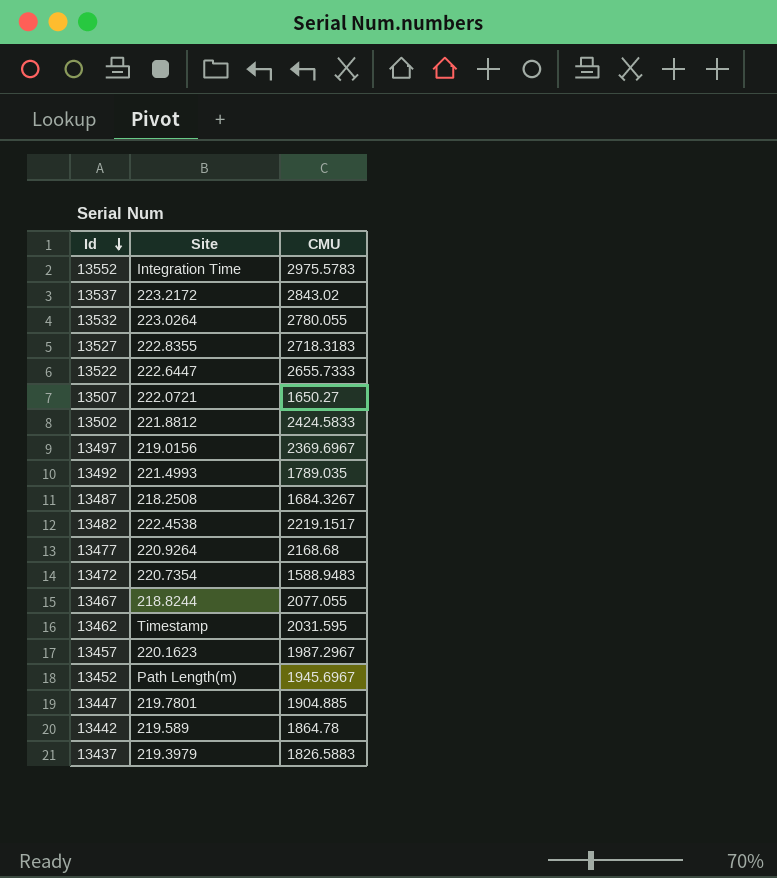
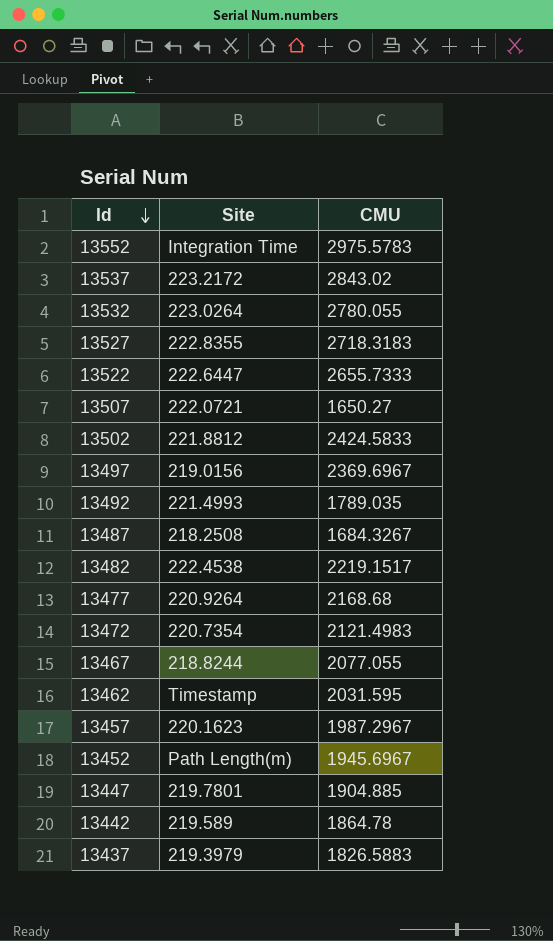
13472 | CMU: 1588.9483 -> 2121.4983

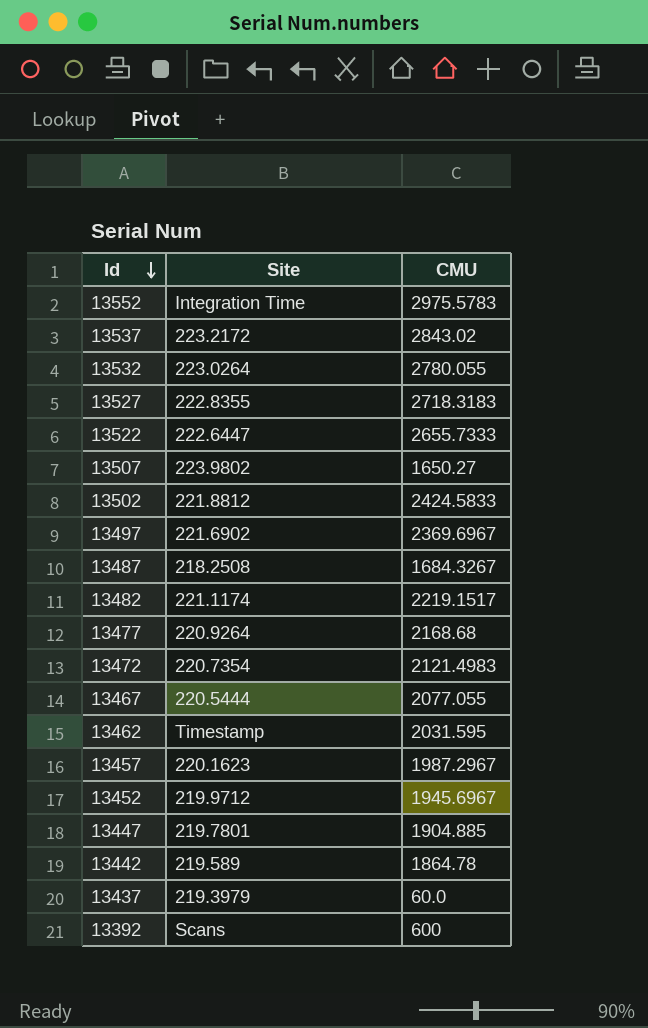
row 13492: 221.4993 | 1789.035 -> none
13507 | Site: 222.0721 -> 223.9802
13497 | Site: 219.0156 -> 221.6902
13482 | Site: 222.4538 -> 221.1174
13467 | Site: 218.8244 -> 220.5444
13452 | Site: Path Length(m) -> 219.9712
13437 | CMU: 1826.5883 -> 60.0
row 13392: none -> Scans | 600

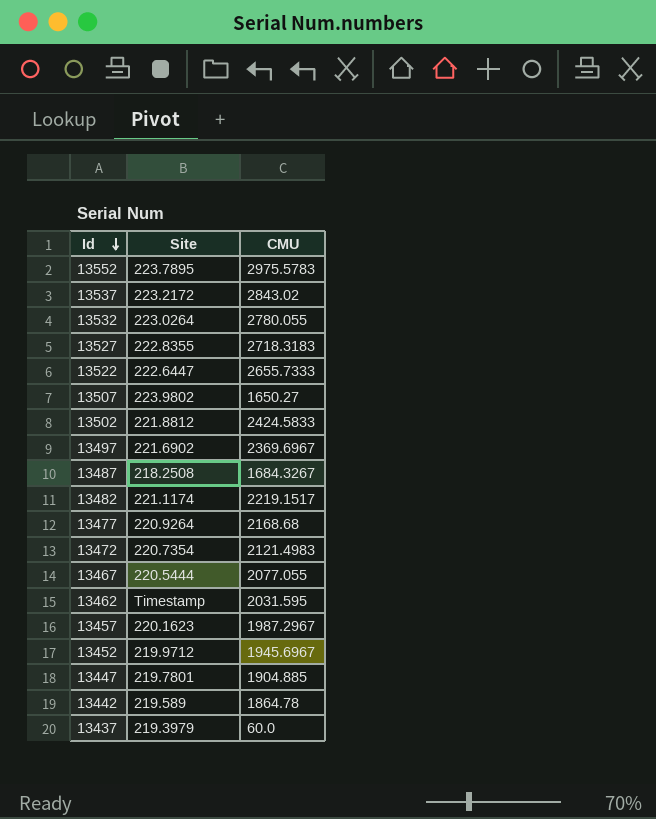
row 13392: Scans | 600 -> none
13552 | Site: Integration Time -> 223.7895

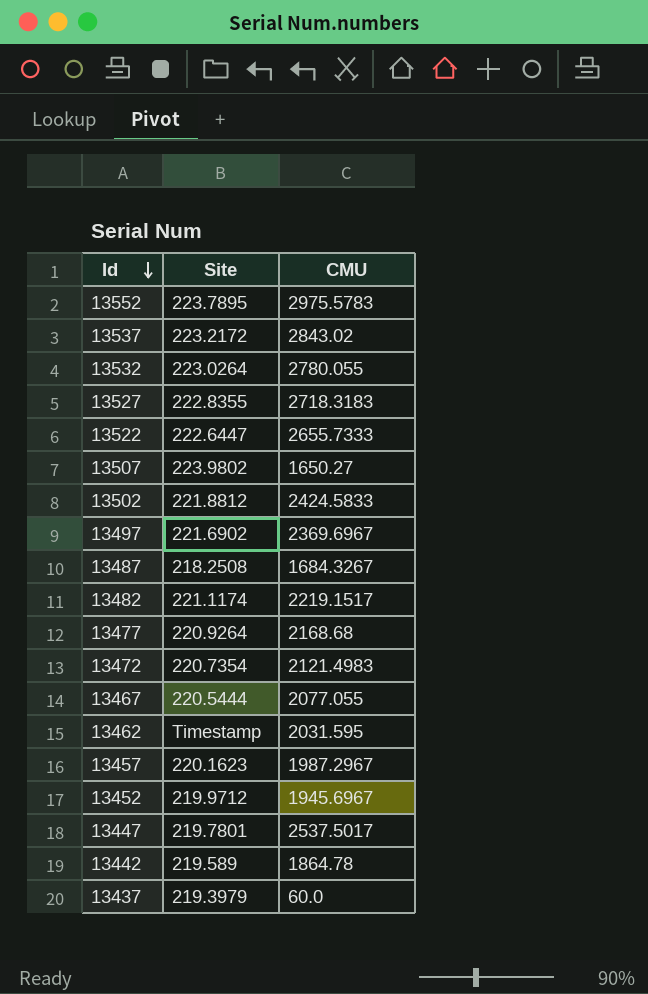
13447 | CMU: 1904.885 -> 2537.5017

